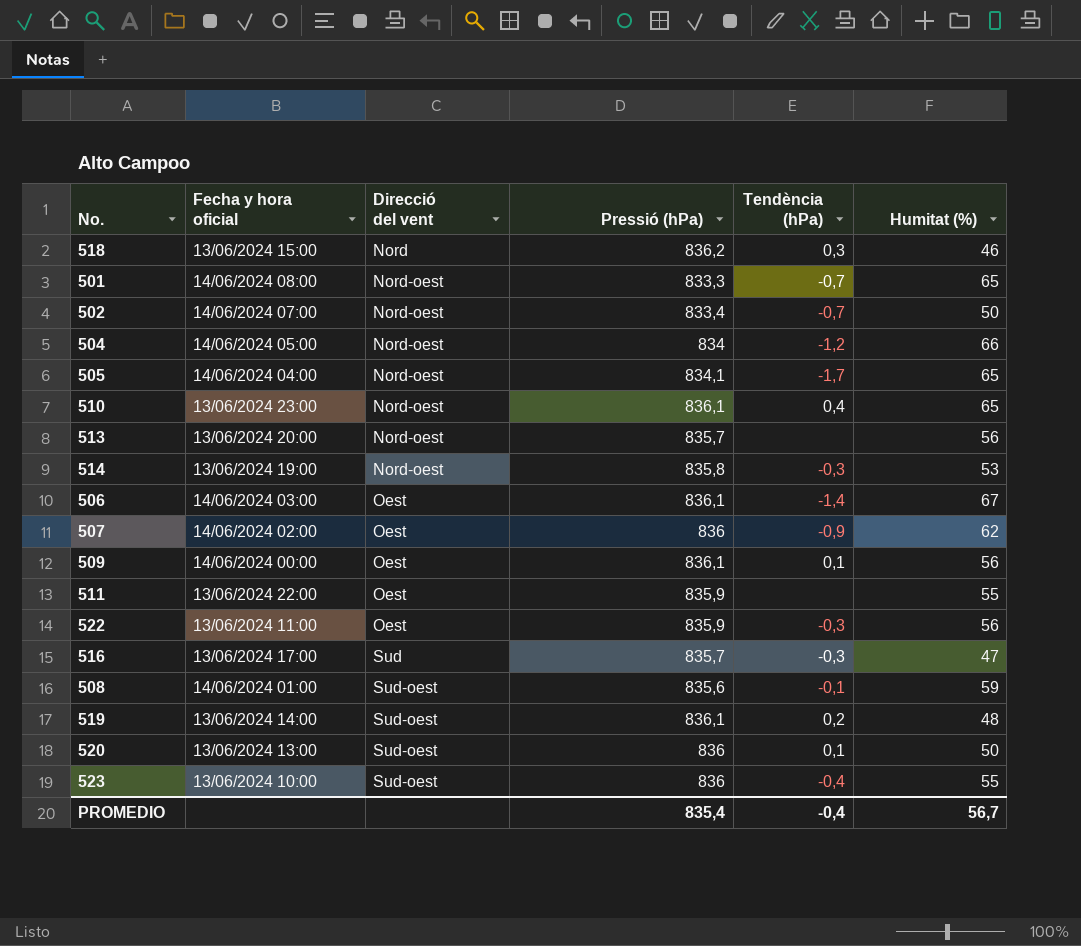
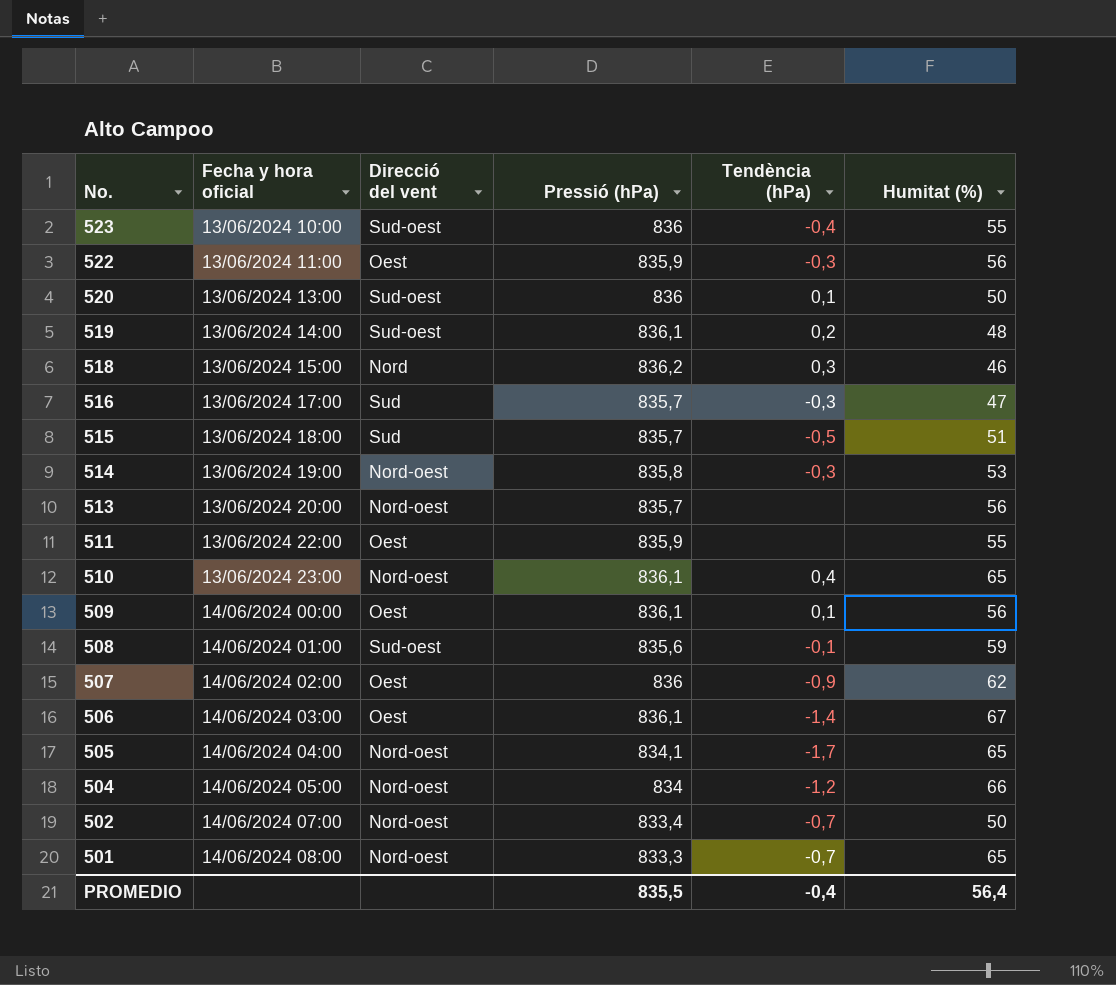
row order: Direcció del vent ascending -> No. descending
row 515: none -> 13/06/2024 18:00 | Sud | 835,7 | -0,5 | 51
PROMEDIO | Pressió (hPa): 835,4 -> 835,5
PROMEDIO | Humitat (%): 56,7 -> 56,4

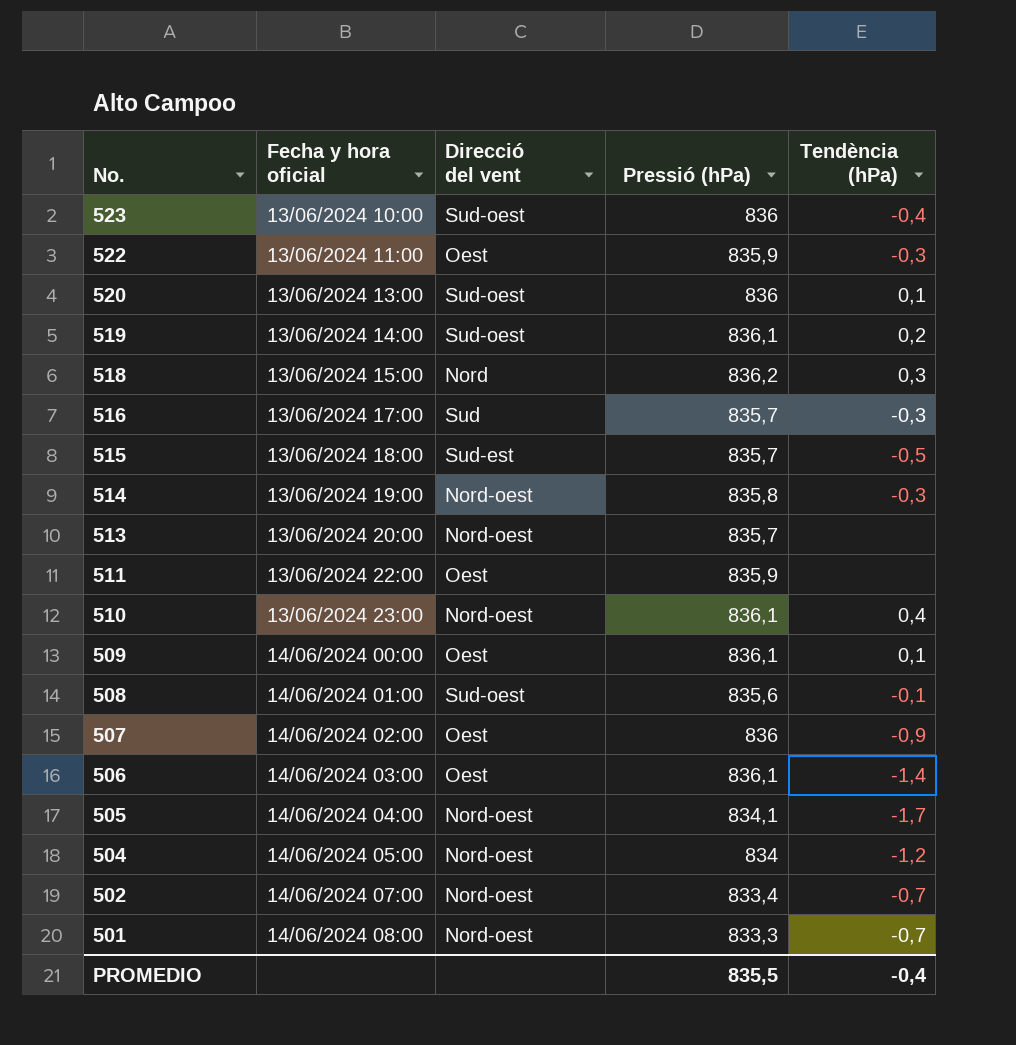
column Humitat (%) | position: 6 -> none
515 | Direcció del vent: Sud -> Sud-est

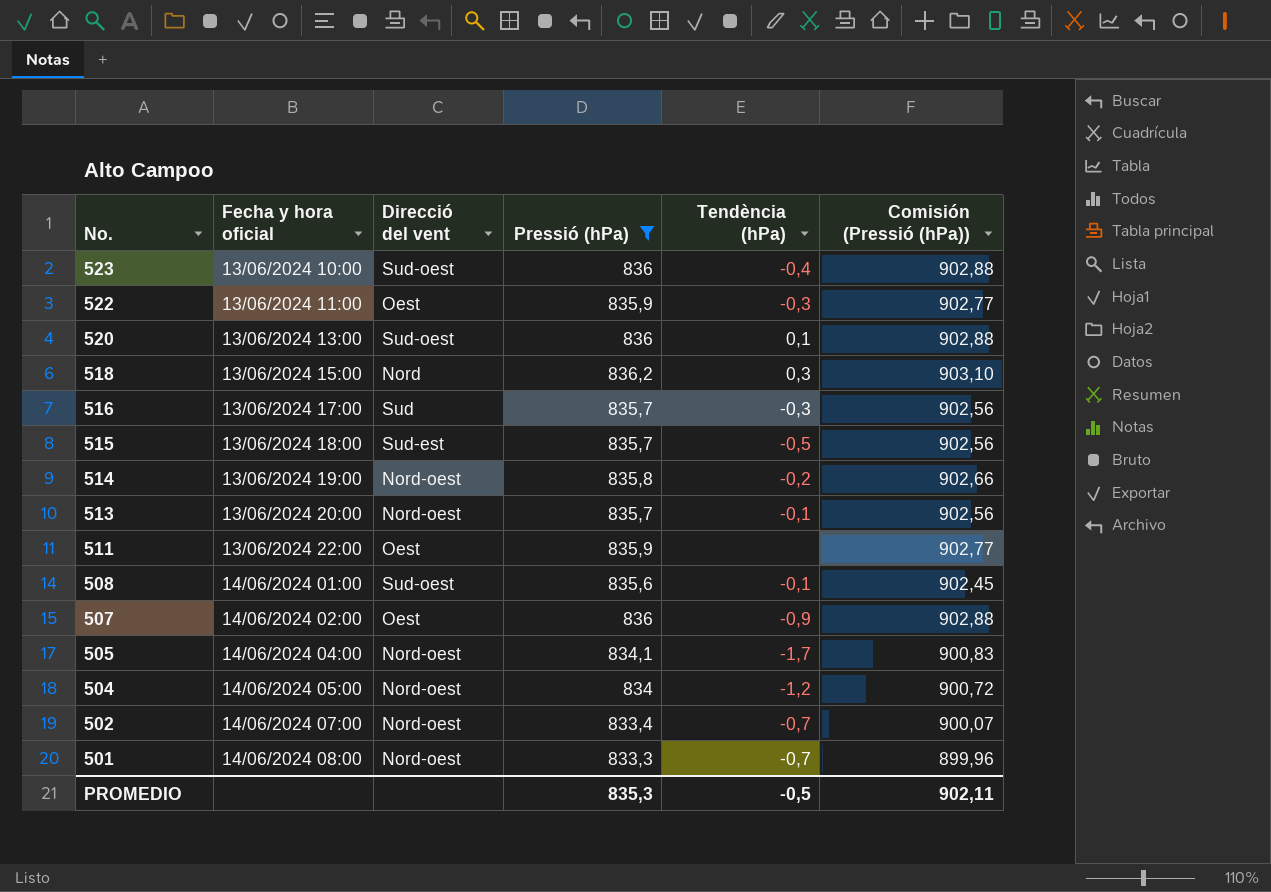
filter: none -> Pressió (hPa) != 836,1
column Comisión (Pressió (hPa)) | formula: none -> [Pressió (hPa)] * 1,08
514 | Tendència (hPa): -0,3 -> -0,2
513 | Tendència (hPa): none -> -0,1
PROMEDIO | Pressió (hPa): 835,5 -> 835,3
PROMEDIO | Tendència (hPa): -0,4 -> -0,5

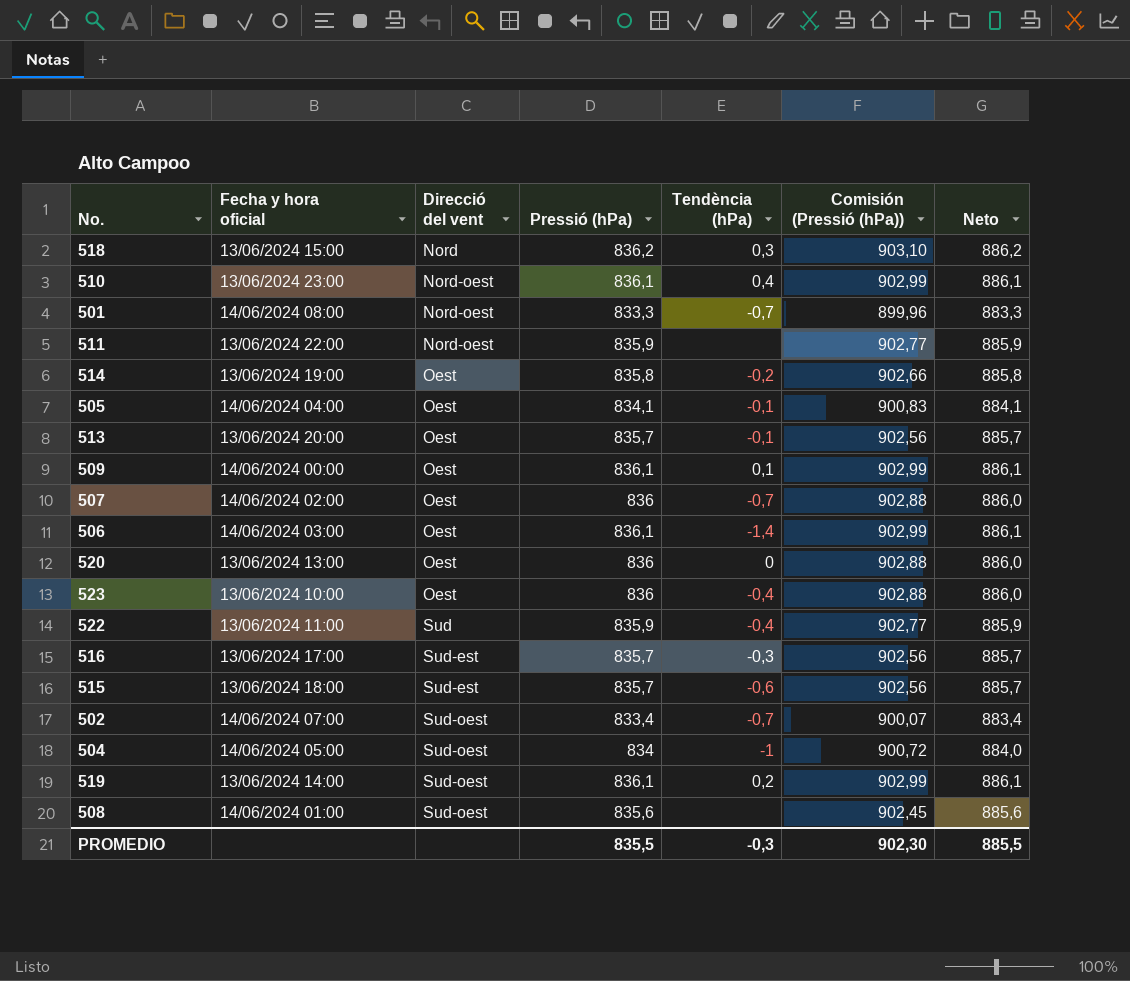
filter: Pressió (hPa) != 836,1 -> none
row order: No. descending -> Direcció del vent ascending
column Neto | formula: none -> [Pressió (hPa)] + 50
511 | Direcció del vent: Oest -> Nord-oest
514 | Direcció del vent: Nord-oest -> Oest
505 | Direcció del vent: Nord-oest -> Oest
505 | Tendència (hPa): -1,7 -> -0,1
513 | Direcció del vent: Nord-oest -> Oest
507 | Tendència (hPa): -0,9 -> -0,7
520 | Direcció del vent: Sud-oest -> Oest
520 | Tendència (hPa): 0,1 -> 0
523 | Direcció del vent: Sud-oest -> Oest
522 | Direcció del vent: Oest -> Sud
522 | Tendència (hPa): -0,3 -> -0,4
516 | Direcció del vent: Sud -> Sud-est
515 | Tendència (hPa): -0,5 -> -0,6
502 | Direcció del vent: Nord-oest -> Sud-oest
504 | Direcció del vent: Nord-oest -> Sud-oest
504 | Tendència (hPa): -1,2 -> -1
508 | Tendència (hPa): -0,1 -> none
PROMEDIO | Pressió (hPa): 835,3 -> 835,5
PROMEDIO | Tendència (hPa): -0,5 -> -0,3
PROMEDIO | Comisión (Pressió (hPa)): 902,11 -> 902,30

